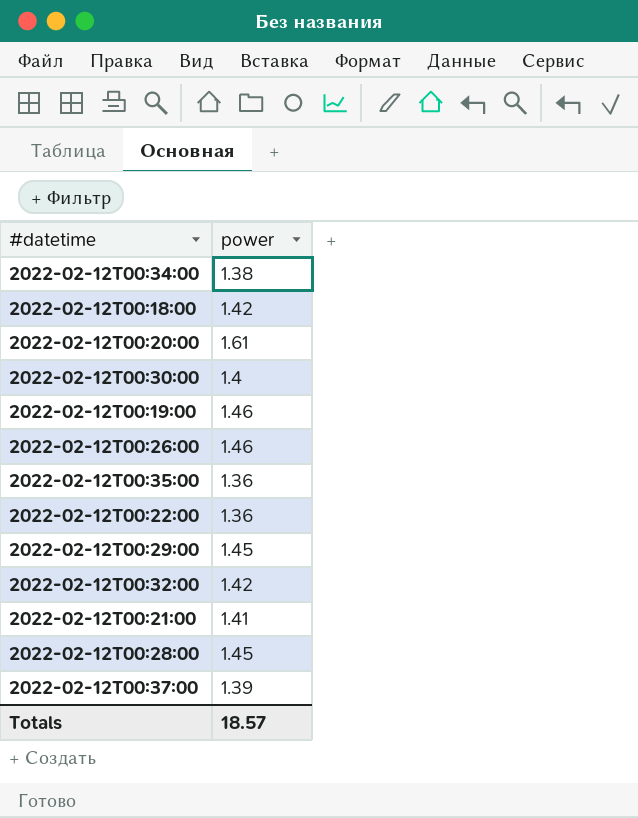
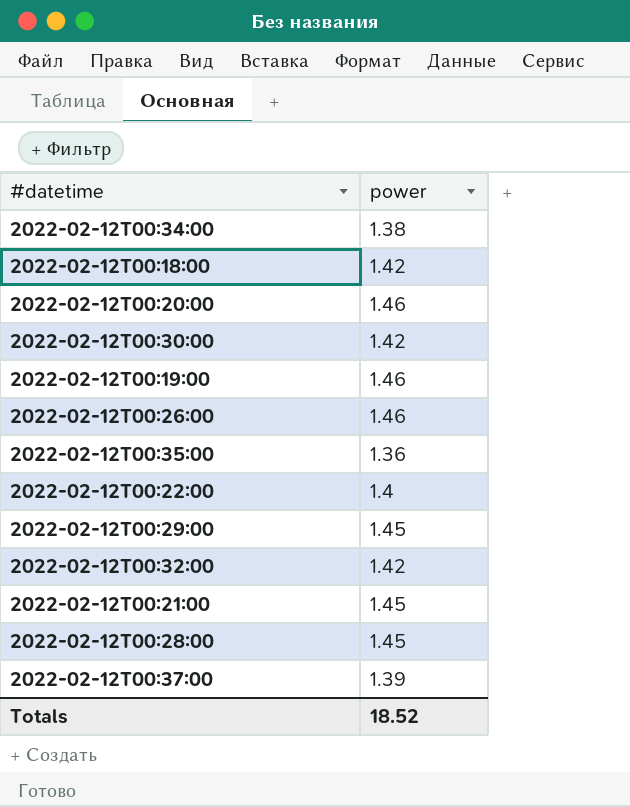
2022-02-12T00:20:00 | power: 1.61 -> 1.46
2022-02-12T00:30:00 | power: 1.4 -> 1.42
2022-02-12T00:22:00 | power: 1.36 -> 1.4
2022-02-12T00:21:00 | power: 1.41 -> 1.45
Totals | power: 18.57 -> 18.52

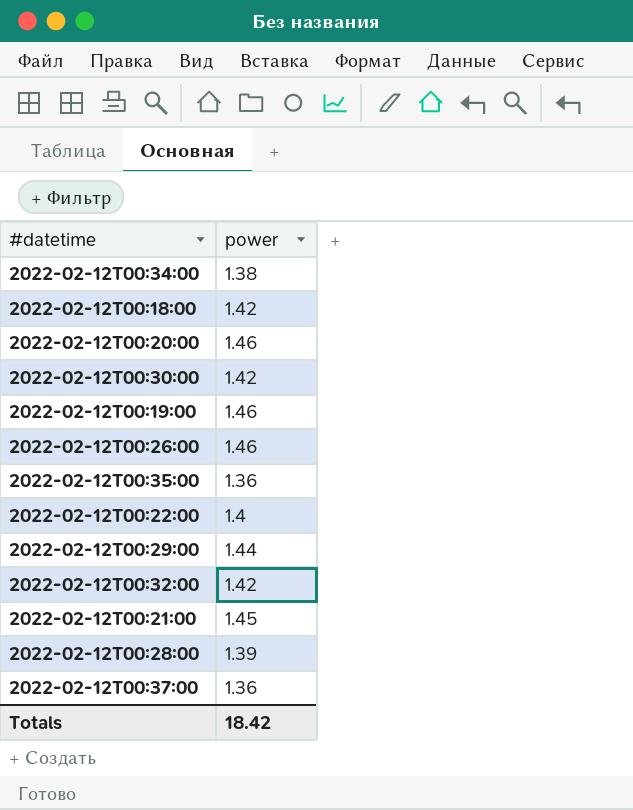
2022-02-12T00:29:00 | power: 1.45 -> 1.44
2022-02-12T00:28:00 | power: 1.45 -> 1.39
2022-02-12T00:37:00 | power: 1.39 -> 1.36
Totals | power: 18.52 -> 18.42

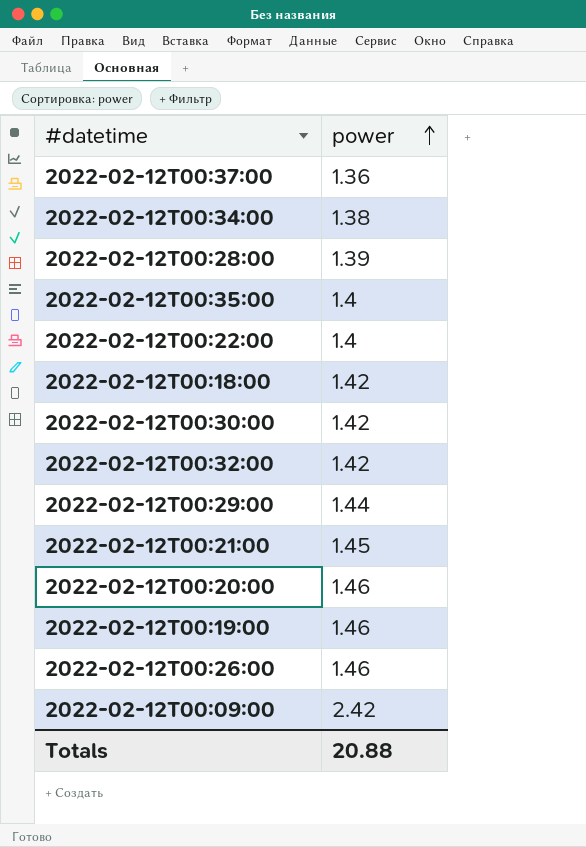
row order: none -> power ascending
2022-02-12T00:35:00 | power: 1.36 -> 1.4
row 2022-02-12T00:09:00: none -> 2.42
Totals | power: 18.42 -> 20.88

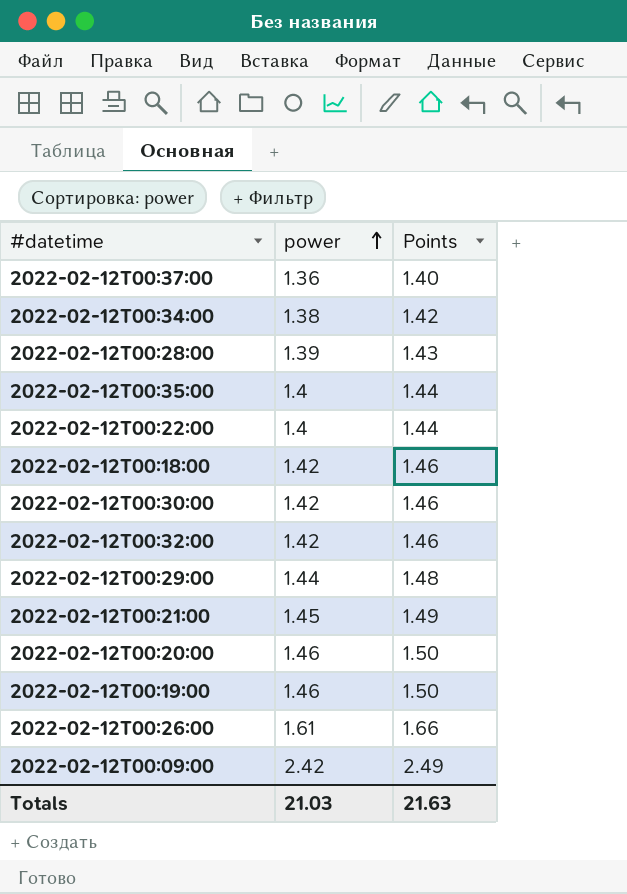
column Points | formula: none -> [power] * 1.03
2022-02-12T00:26:00 | power: 1.46 -> 1.61
Totals | power: 20.88 -> 21.03

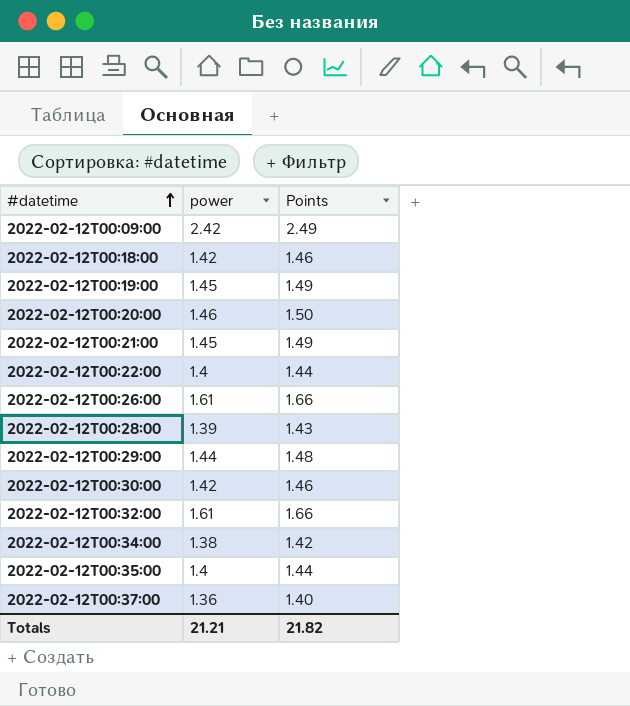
row order: power ascending -> #datetime ascending
2022-02-12T00:19:00 | power: 1.46 -> 1.45
2022-02-12T00:19:00 | Points: 1.50 -> 1.49
2022-02-12T00:32:00 | power: 1.42 -> 1.61
2022-02-12T00:32:00 | Points: 1.46 -> 1.66
Totals | power: 21.03 -> 21.21
Totals | Points: 21.63 -> 21.82

